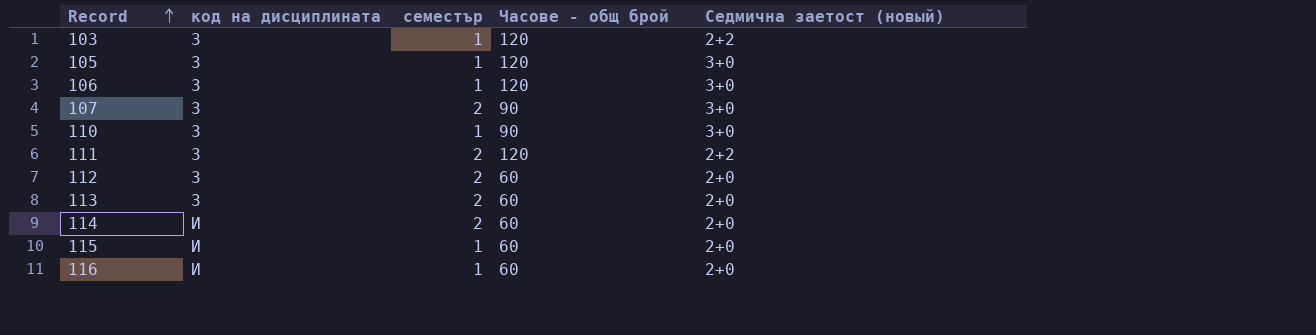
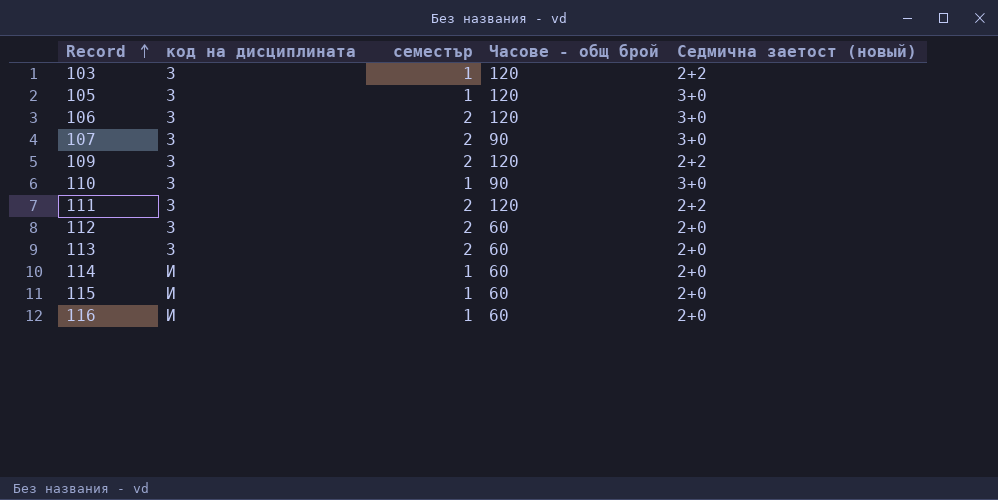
106 | семестър: 1 -> 2
row 109: none -> З | 2 | 120 | 2+2
114 | семестър: 2 -> 1

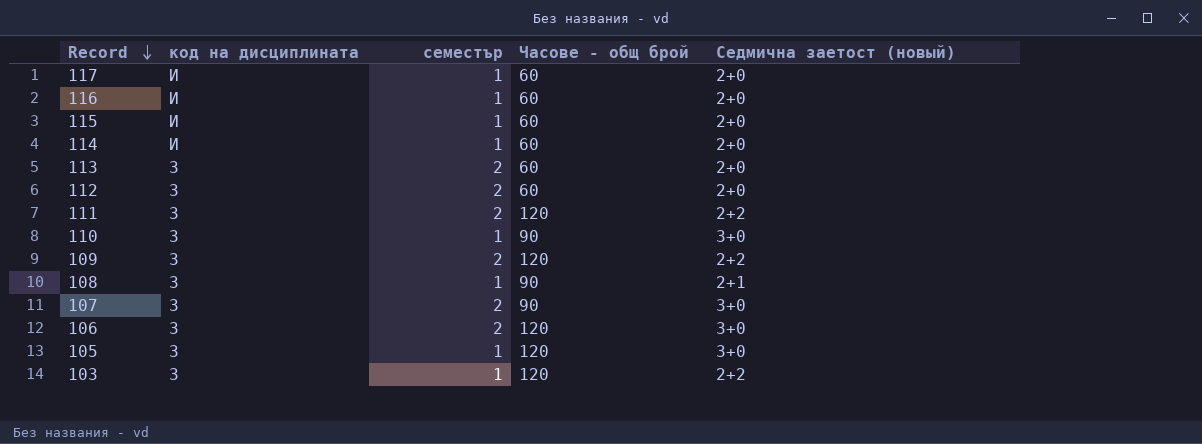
row order: Record ascending -> Record descending
row 117: none -> И | 1 | 60 | 2+0
row 108: none -> З | 1 | 90 | 2+1

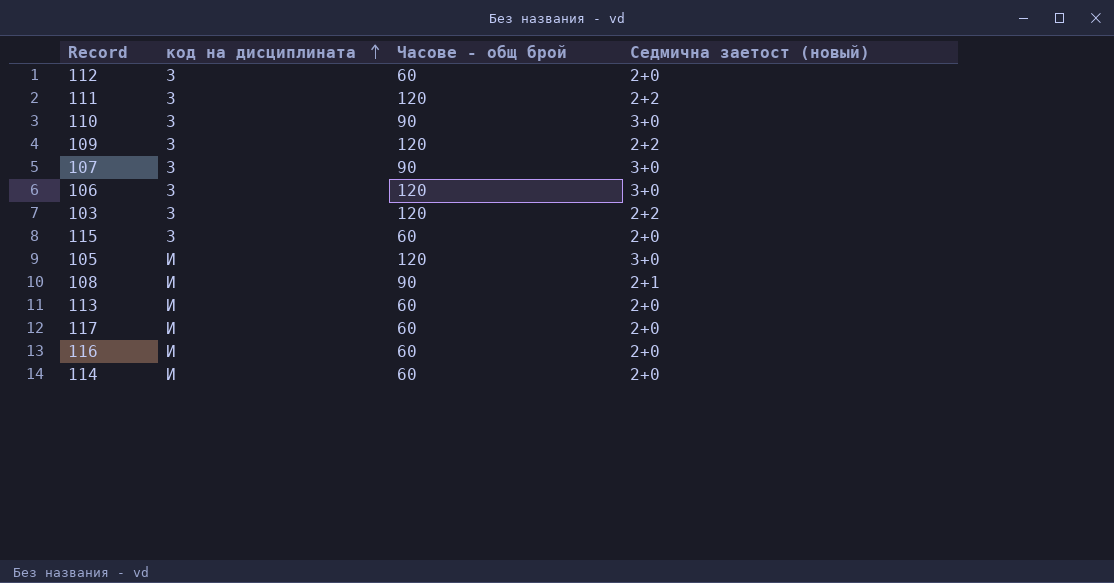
row order: Record descending -> код на дисциплината ascending
column семестър | position: 3 -> none
112 | код на дисциплината: З -> 3
115 | код на дисциплината: И -> З
105 | код на дисциплината: З -> И
108 | код на дисциплината: З -> И
113 | код на дисциплината: 3 -> И

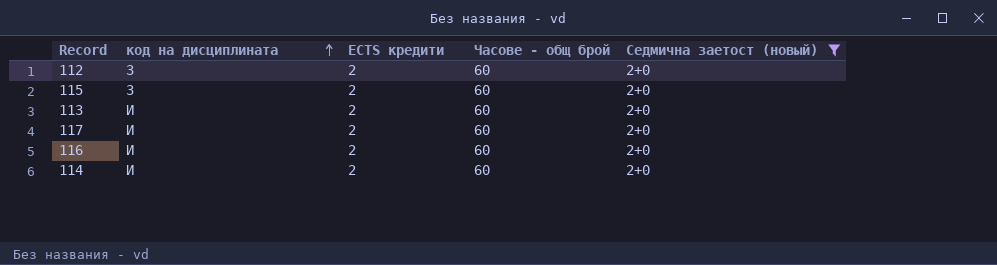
filter: none -> Седмична заетост (новый) = 2+0
column ECTS кредити | position: none -> 3

